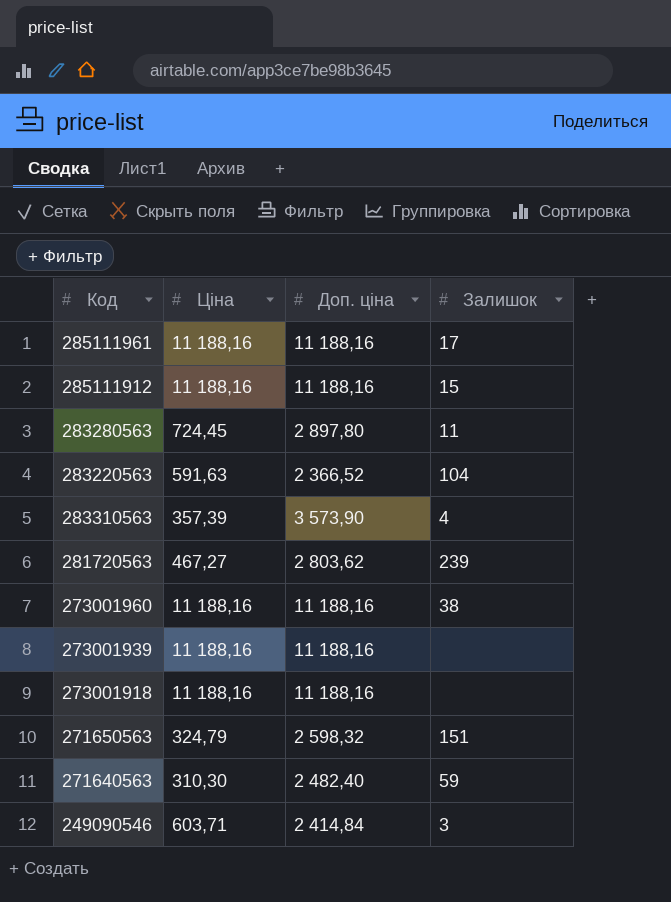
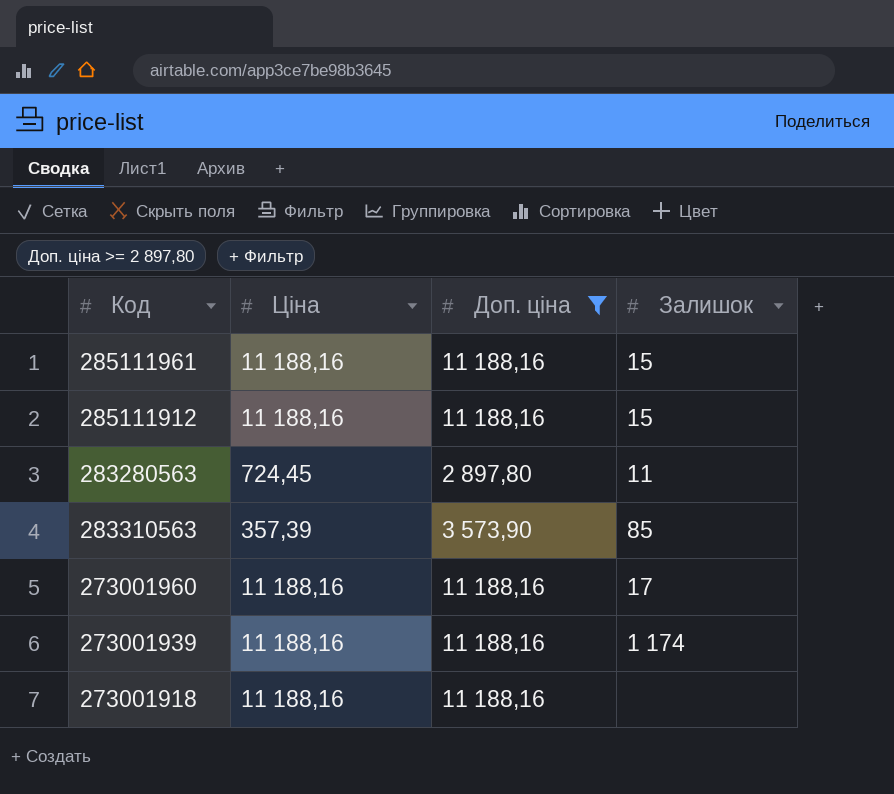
filter: none -> Доп. ціна >= 2 897,80
285111961 | Залишок: 17 -> 15
283310563 | Залишок: 4 -> 85
273001960 | Залишок: 38 -> 17
273001939 | Залишок: none -> 1 174

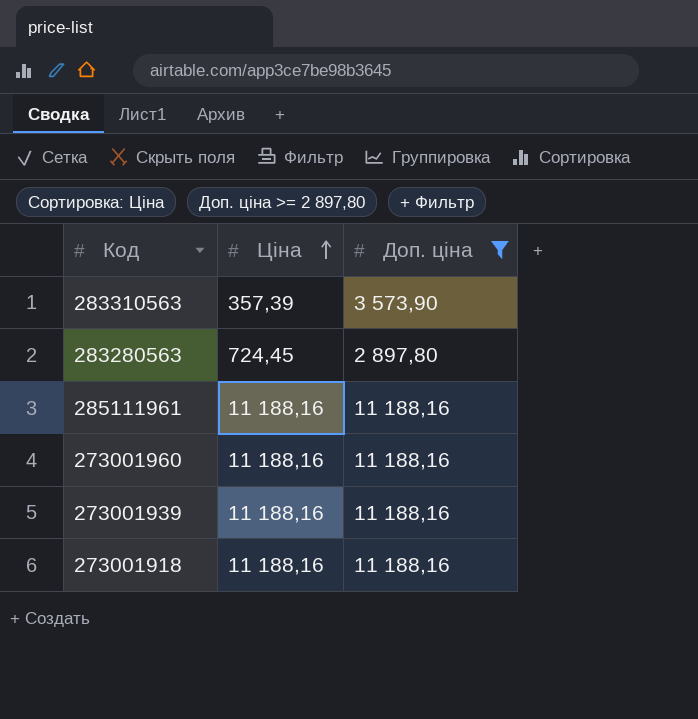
row order: none -> Ціна ascending
column Залишок | position: 4 -> none
row 285111912: 11 188,16 | 11 188,16 | 15 -> none

